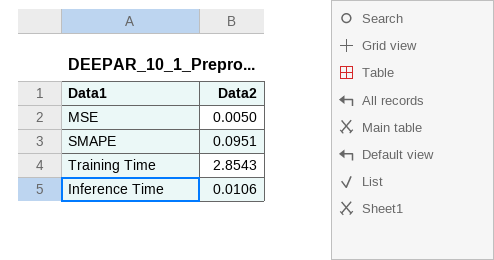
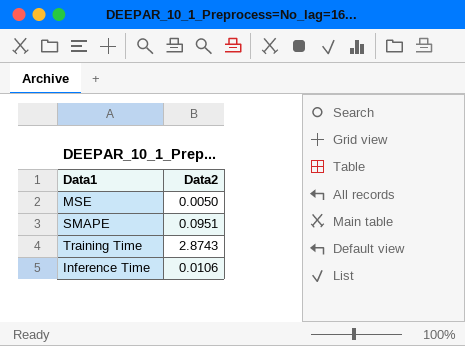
Training Time | Data2: 2.8543 -> 2.8743

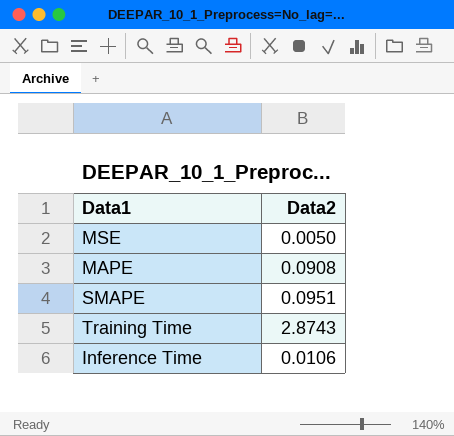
row MAPE: none -> 0.0908

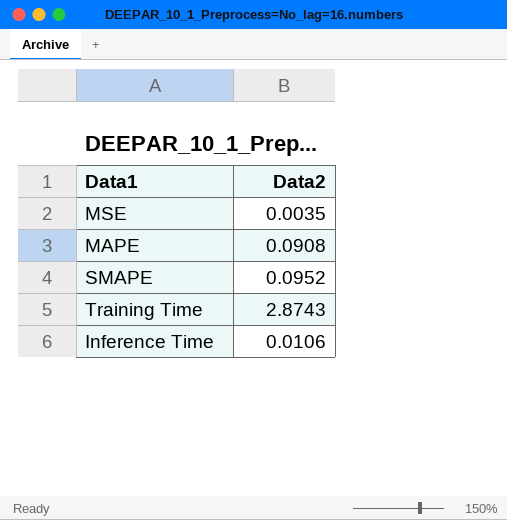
MSE | Data2: 0.0050 -> 0.0035
SMAPE | Data2: 0.0951 -> 0.0952

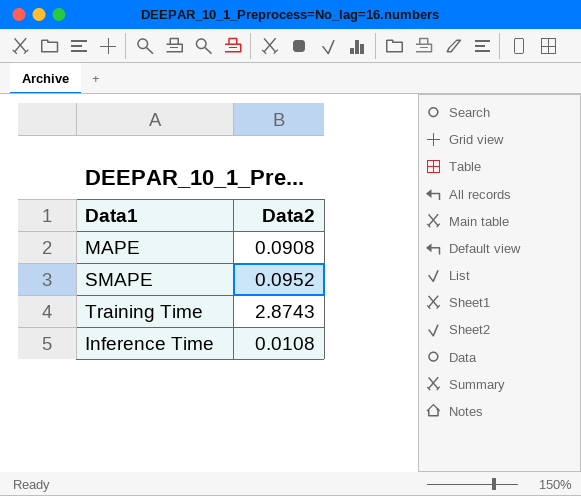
row MSE: 0.0035 -> none
Inference Time | Data2: 0.0106 -> 0.0108

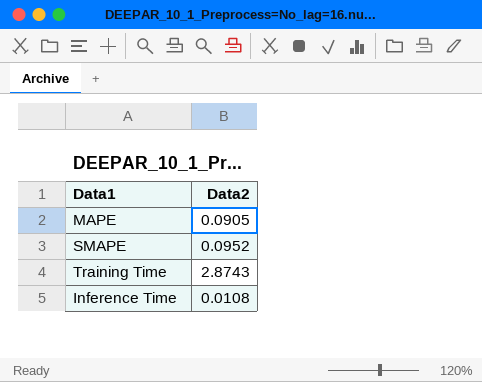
MAPE | Data2: 0.0908 -> 0.0905

